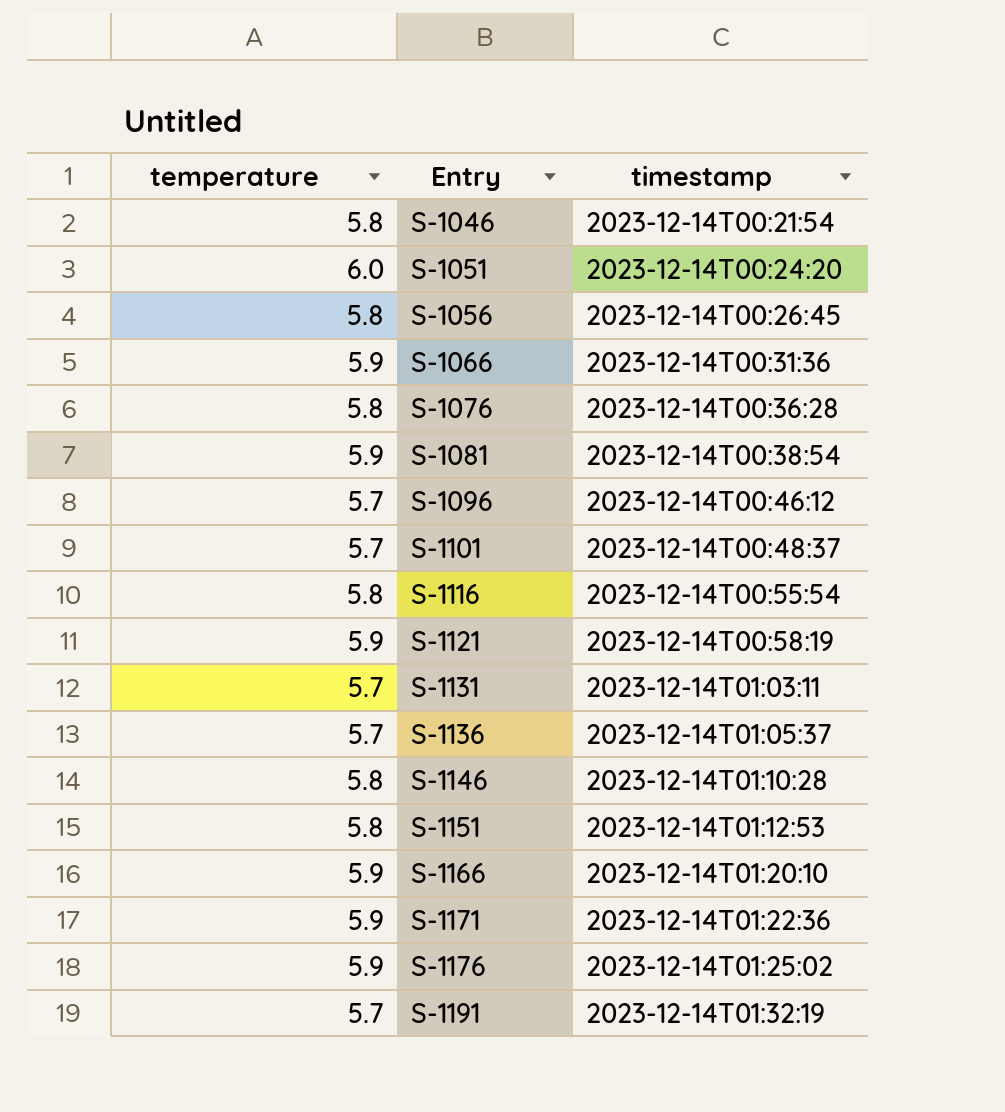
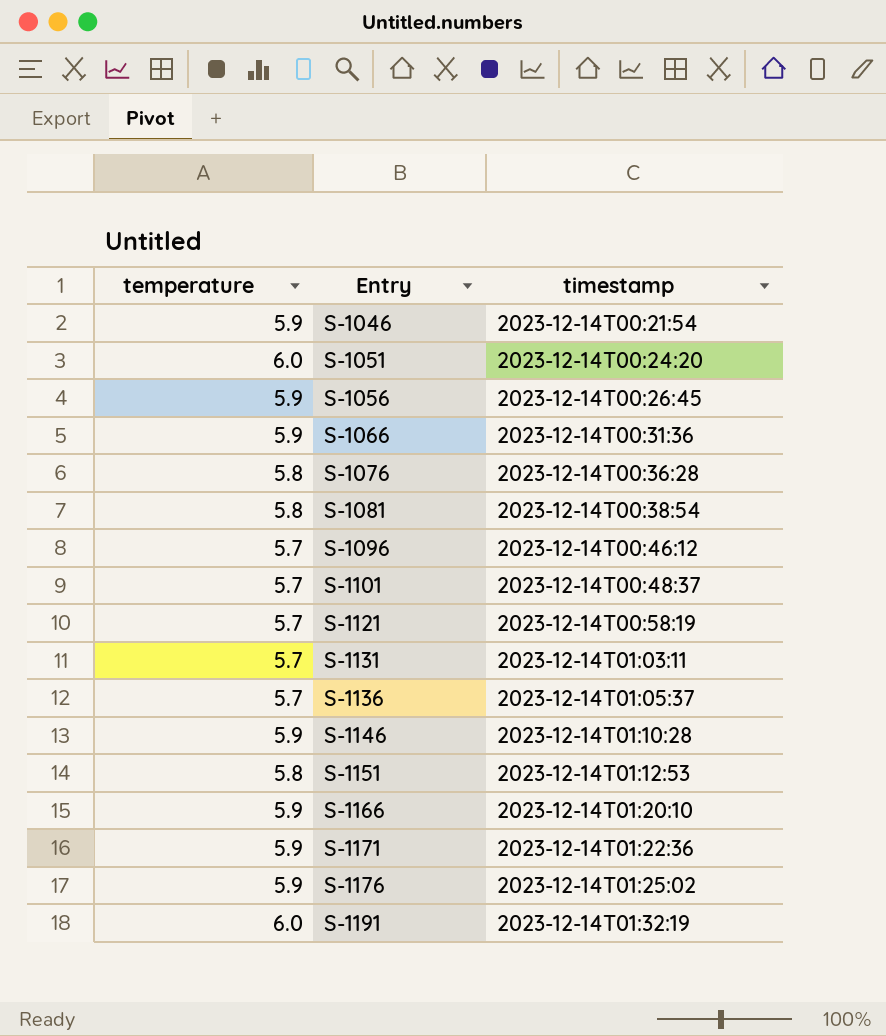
row S-1116: 5.8 | 2023-12-14T00:55:54 -> none
S-1046 | temperature: 5.8 -> 5.9
S-1056 | temperature: 5.8 -> 5.9
S-1081 | temperature: 5.9 -> 5.8
S-1121 | temperature: 5.9 -> 5.7
S-1146 | temperature: 5.8 -> 5.9
S-1191 | temperature: 5.7 -> 6.0

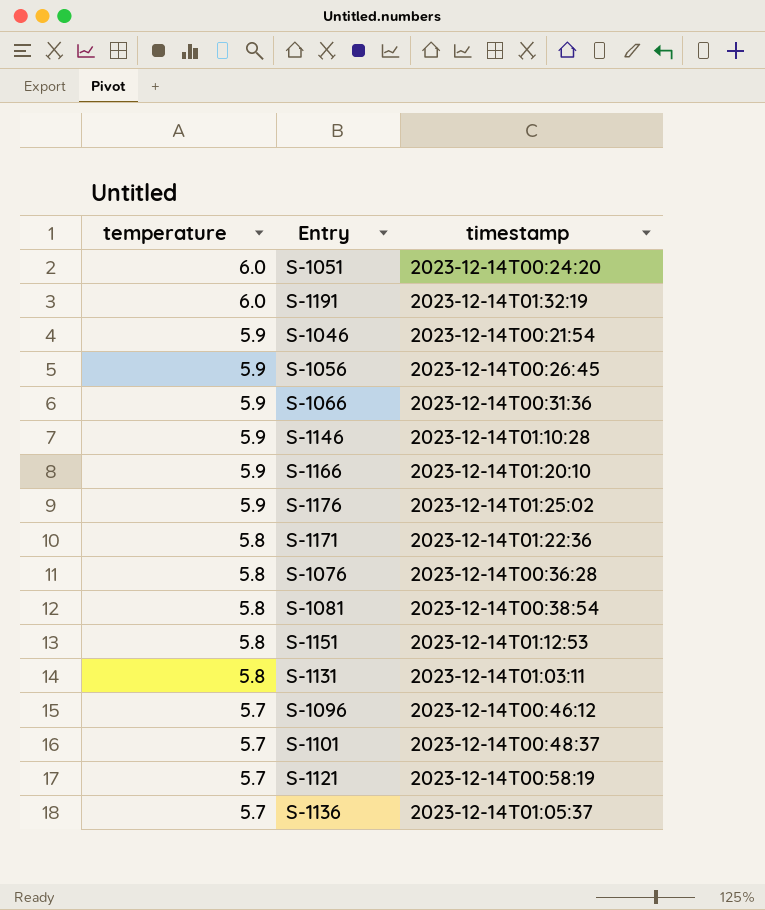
row order: Entry ascending -> temperature descending
S-1171 | temperature: 5.9 -> 5.8
S-1131 | temperature: 5.7 -> 5.8

